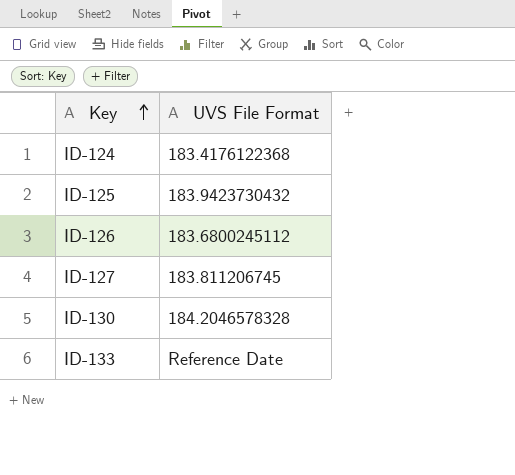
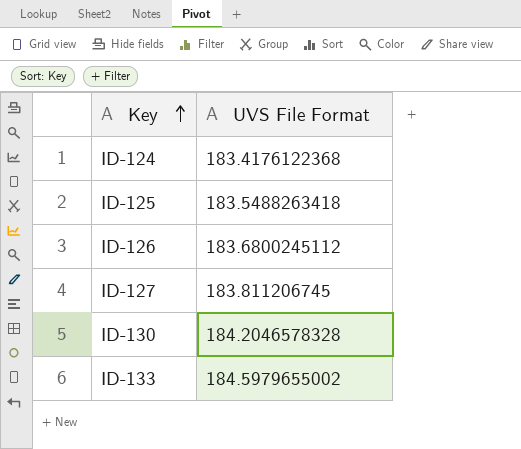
ID-125 | UVS File Format: 183.9423730432 -> 183.5488263418
ID-133 | UVS File Format: Reference Date -> 184.5979655002

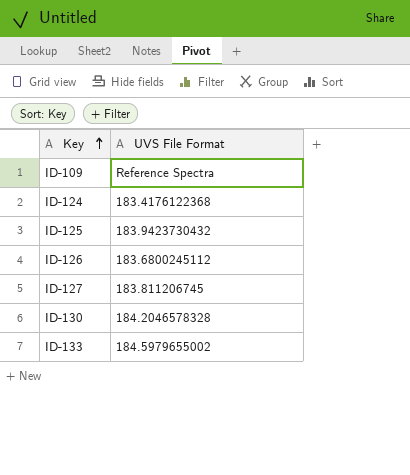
row ID-109: none -> Reference Spectra
ID-125 | UVS File Format: 183.5488263418 -> 183.9423730432

